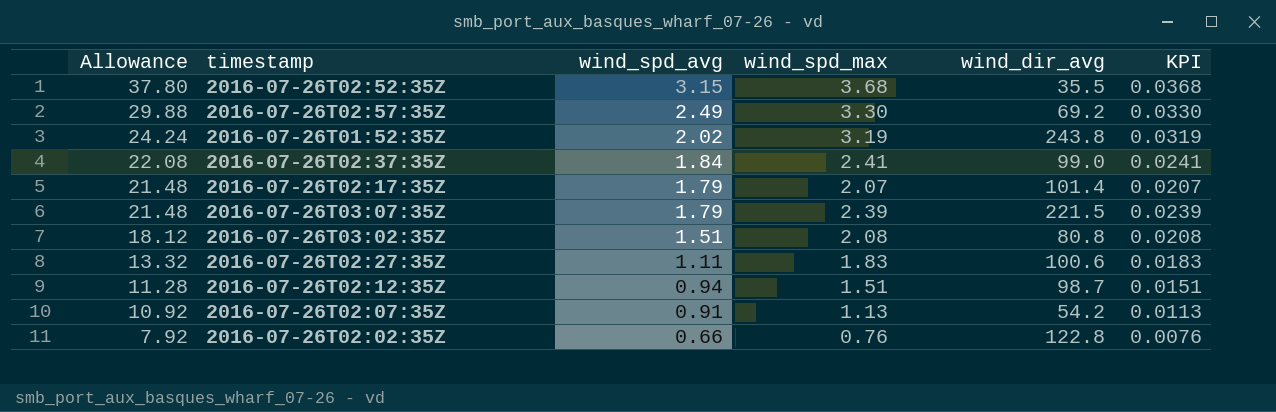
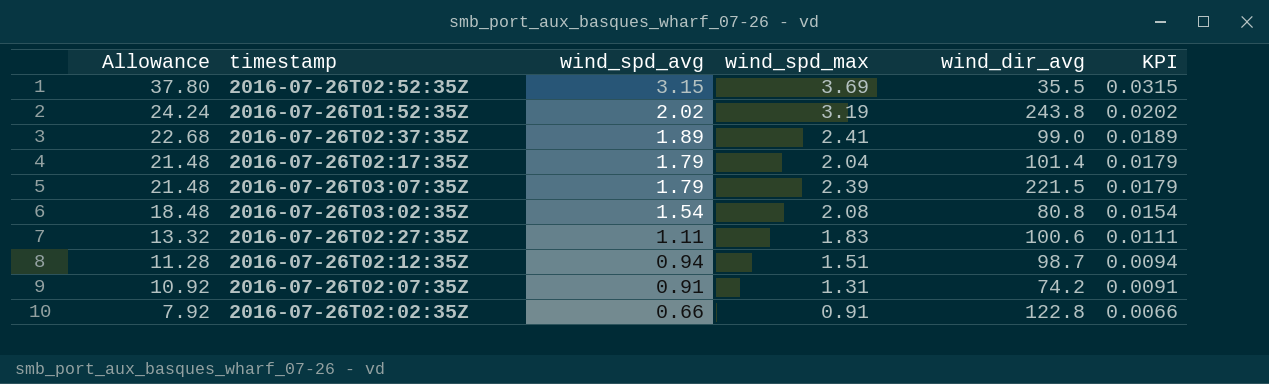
column KPI | formula: [wind_spd_max] * 0.01 -> [wind_spd_avg] * 0.01
row 2016-07-26T02:57:35Z: 29.88 | 2.49 | 3.30 | 69.2 | 0.0330 -> none
2016-07-26T02:52:35Z | wind_spd_max: 3.68 -> 3.69
2016-07-26T02:37:35Z | Allowance: 22.08 -> 22.68
2016-07-26T02:37:35Z | wind_spd_avg: 1.84 -> 1.89
2016-07-26T02:17:35Z | wind_spd_max: 2.07 -> 2.04
2016-07-26T03:02:35Z | Allowance: 18.12 -> 18.48
2016-07-26T03:02:35Z | wind_spd_avg: 1.51 -> 1.54
2016-07-26T02:07:35Z | wind_spd_max: 1.13 -> 1.31
2016-07-26T02:07:35Z | wind_dir_avg: 54.2 -> 74.2
2016-07-26T02:02:35Z | wind_spd_max: 0.76 -> 0.91

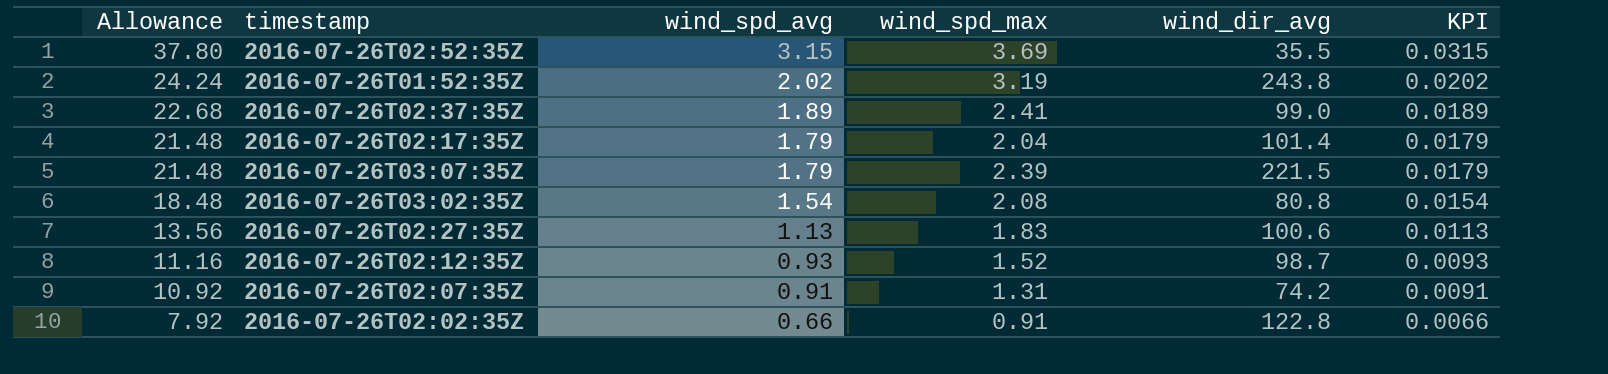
2016-07-26T02:27:35Z | Allowance: 13.32 -> 13.56
2016-07-26T02:27:35Z | wind_spd_avg: 1.11 -> 1.13
2016-07-26T02:27:35Z | KPI: 0.0111 -> 0.0113
2016-07-26T02:12:35Z | Allowance: 11.28 -> 11.16
2016-07-26T02:12:35Z | wind_spd_avg: 0.94 -> 0.93
2016-07-26T02:12:35Z | wind_spd_max: 1.51 -> 1.52
2016-07-26T02:12:35Z | KPI: 0.0094 -> 0.0093

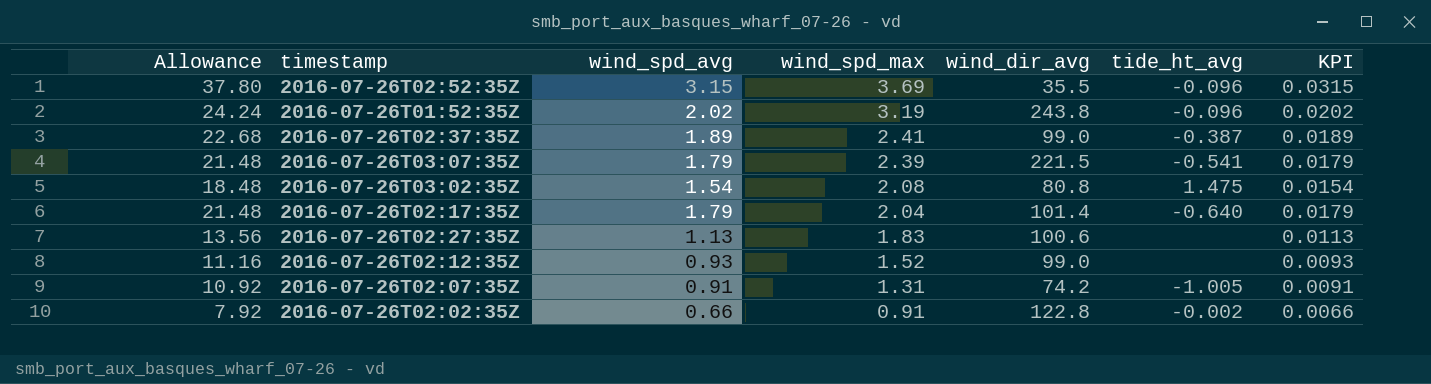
row order: Allowance descending -> wind_spd_max descending
column tide_ht_avg | position: none -> 6
2016-07-26T02:12:35Z | wind_dir_avg: 98.7 -> 99.0

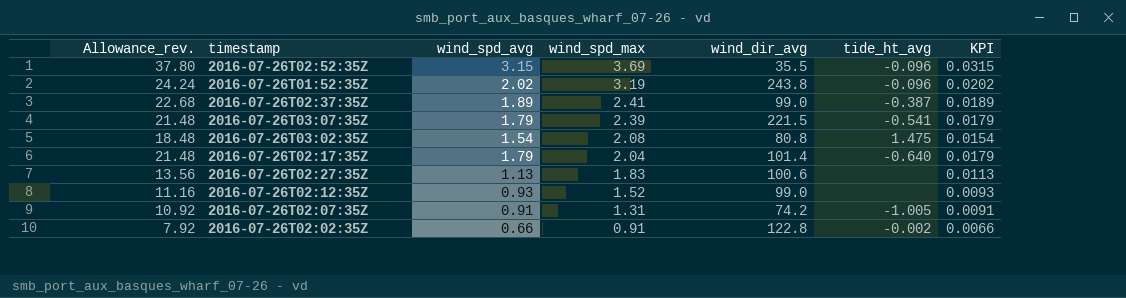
column name: Allowance -> Allowance_rev.

